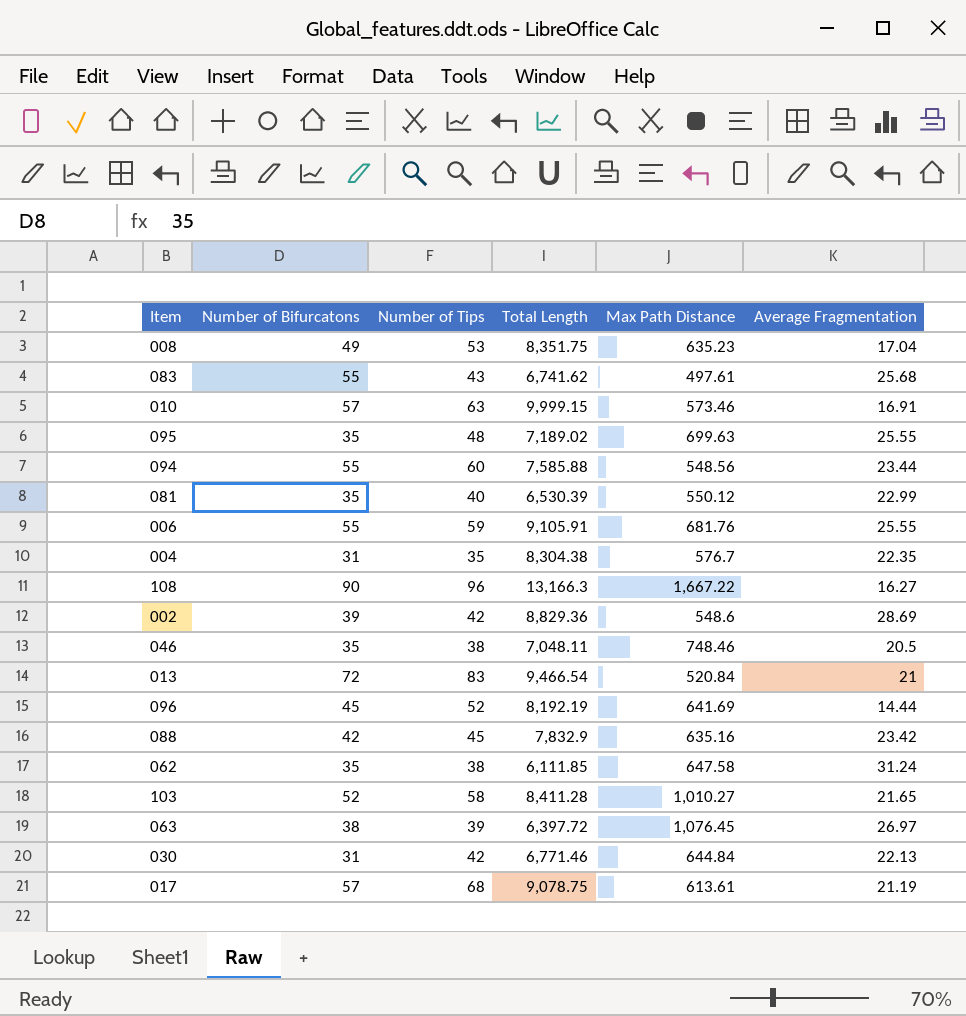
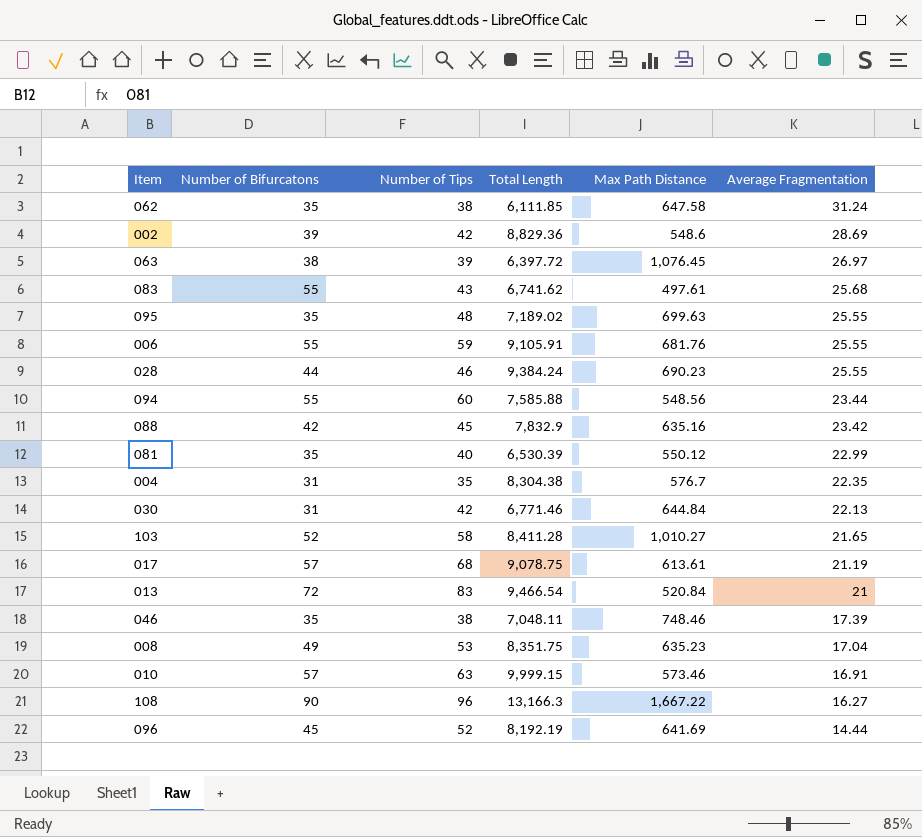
row order: none -> Average Fragmentation descending
row 028: none -> 44 | 46 | 9,384.24 | 690.23 | 25.55
046 | Average Fragmentation: 20.5 -> 17.39

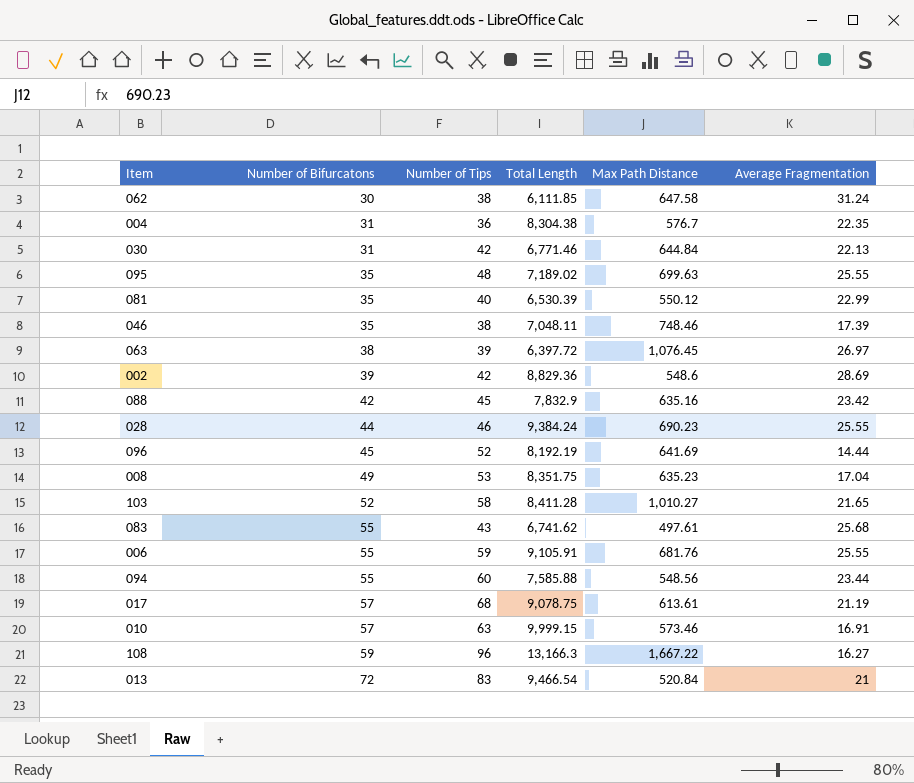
row order: Average Fragmentation descending -> Number of Bifurcatons ascending
062 | Number of Bifurcatons: 35 -> 30
004 | Number of Tips: 35 -> 36
108 | Number of Bifurcatons: 90 -> 59

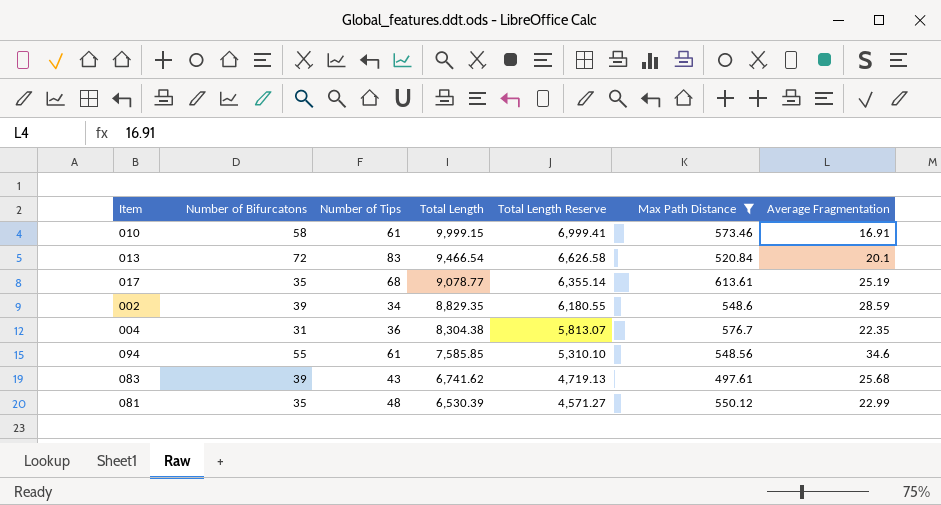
filter: none -> Max Path Distance <= 613.61
row order: Number of Bifurcatons ascending -> Total Length descending
column Total Length Reserve | formula: none -> [Total Length] * 0.7
010 | Number of Bifurcatons: 57 -> 58
010 | Number of Tips: 63 -> 61
013 | Average Fragmentation: 21 -> 20.1
017 | Number of Bifurcatons: 57 -> 35
017 | Total Length: 9,078.75 -> 9,078.77
017 | Average Fragmentation: 21.19 -> 25.19
002 | Number of Tips: 42 -> 34
002 | Total Length: 8,829.36 -> 8,829.35
002 | Average Fragmentation: 28.69 -> 28.59
094 | Number of Tips: 60 -> 61
094 | Total Length: 7,585.88 -> 7,585.85
094 | Average Fragmentation: 23.44 -> 34.6
083 | Number of Bifurcatons: 55 -> 39
081 | Number of Tips: 40 -> 48

